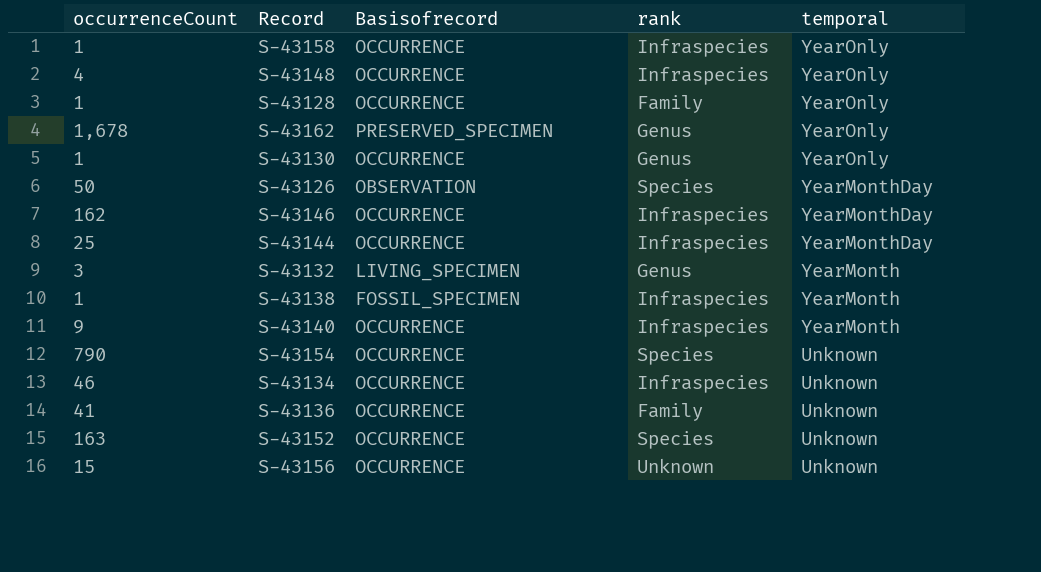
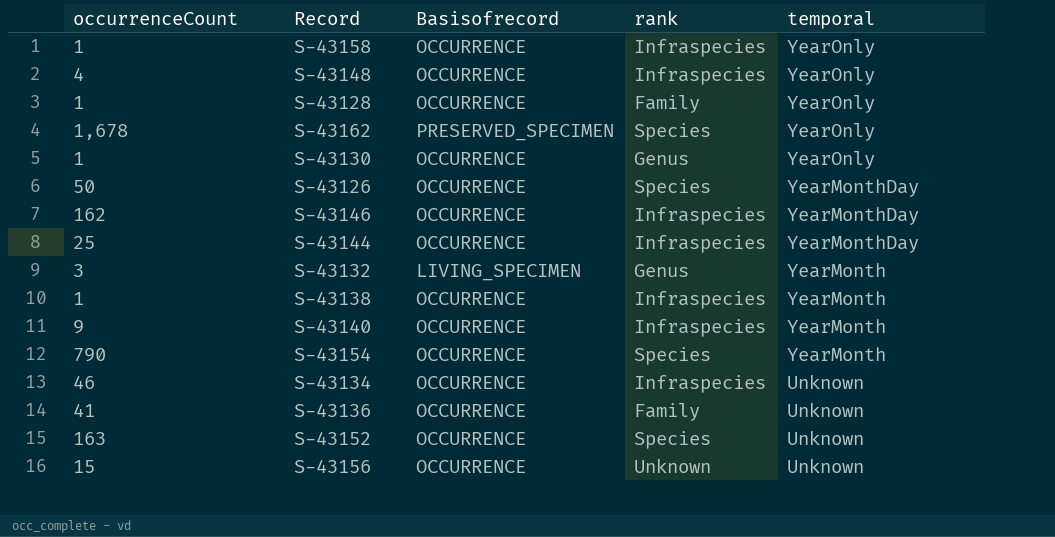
S-43162 | rank: Genus -> Species
S-43126 | Basisofrecord: OBSERVATION -> OCCURRENCE
S-43138 | Basisofrecord: FOSSIL_SPECIMEN -> OCCURRENCE
S-43154 | temporal: Unknown -> YearMonth

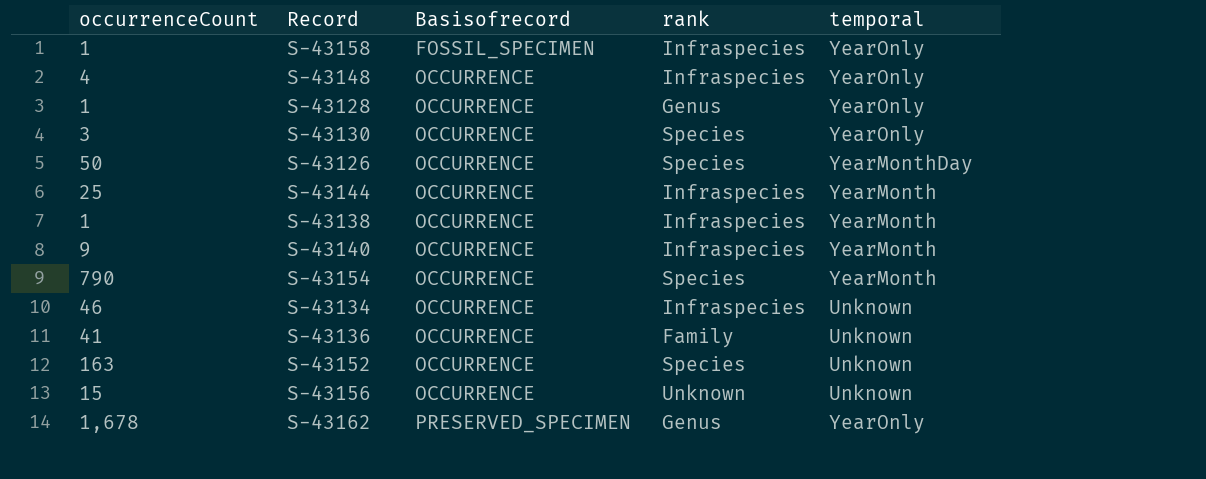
row order: temporal descending -> Basisofrecord ascending
row S-43146: 162 | OCCURRENCE | Infraspecies | YearMonthDay -> none
row S-43132: 3 | LIVING_SPECIMEN | Genus | YearMonth -> none
S-43158 | Basisofrecord: OCCURRENCE -> FOSSIL_SPECIMEN
S-43128 | rank: Family -> Genus
S-43130 | occurrenceCount: 1 -> 3
S-43130 | rank: Genus -> Species
S-43144 | temporal: YearMonthDay -> YearMonth
S-43162 | rank: Species -> Genus

